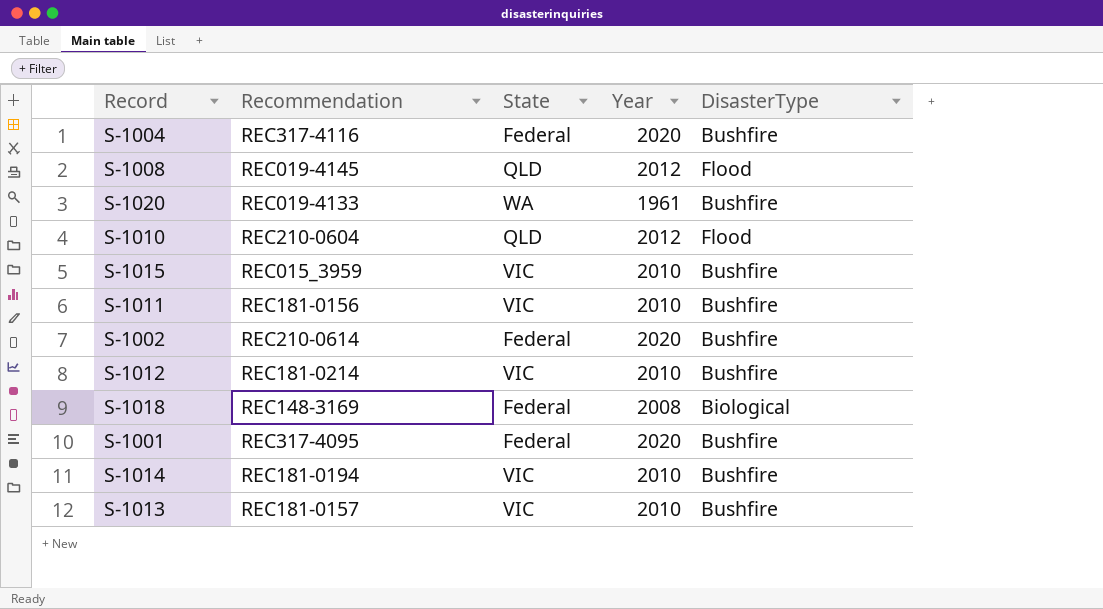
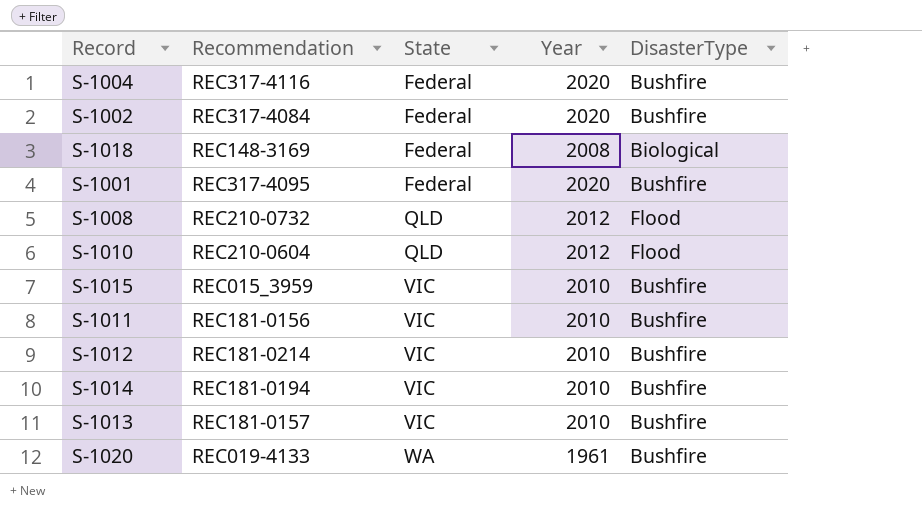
row order: none -> State ascending
S-1002 | Recommendation: REC210-0614 -> REC317-4084
S-1008 | Recommendation: REC019-4145 -> REC210-0732

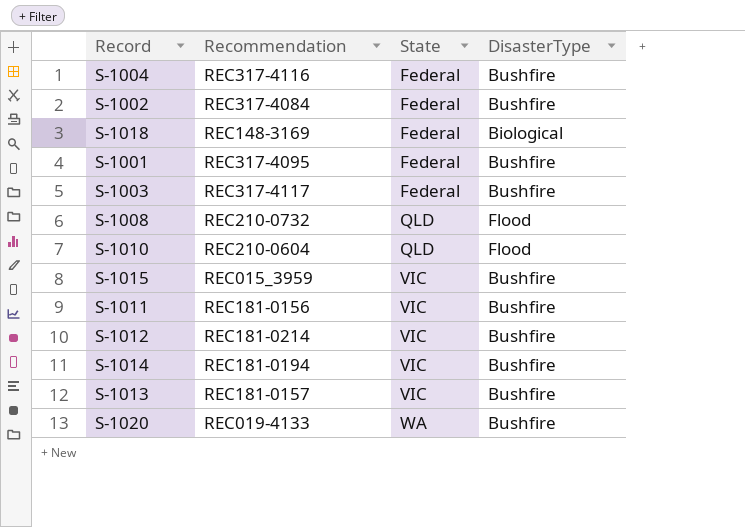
column Year | position: 4 -> none
row S-1003: none -> REC317-4117 | Federal | Bushfire

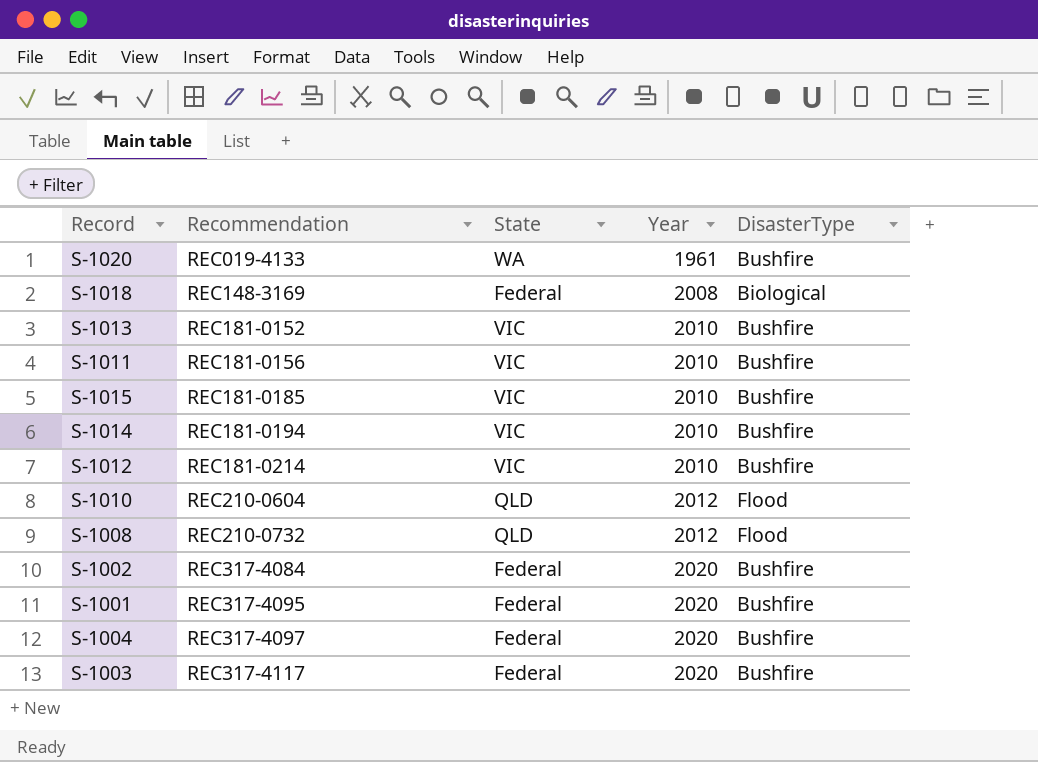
row order: State ascending -> Recommendation ascending
column Year | position: none -> 4
S-1013 | Recommendation: REC181-0157 -> REC181-0152
S-1015 | Recommendation: REC015_3959 -> REC181-0185
S-1004 | Recommendation: REC317-4116 -> REC317-4097

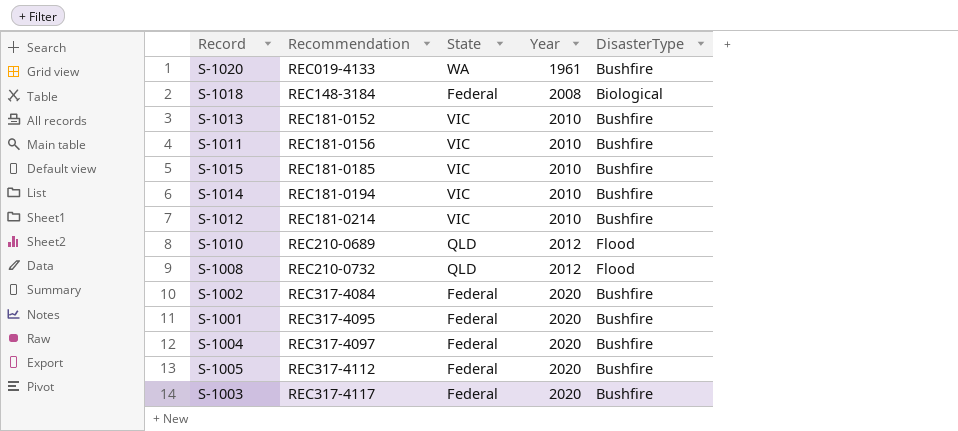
S-1018 | Recommendation: REC148-3169 -> REC148-3184
S-1010 | Recommendation: REC210-0604 -> REC210-0689
row S-1005: none -> REC317-4112 | Federal | 2020 | Bushfire

